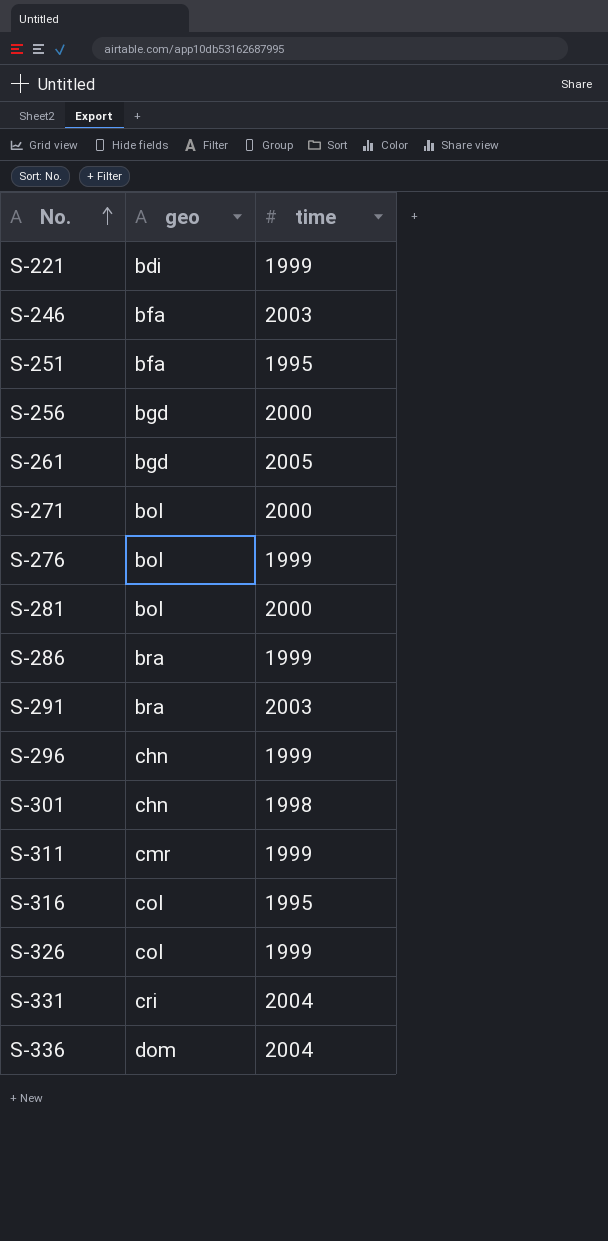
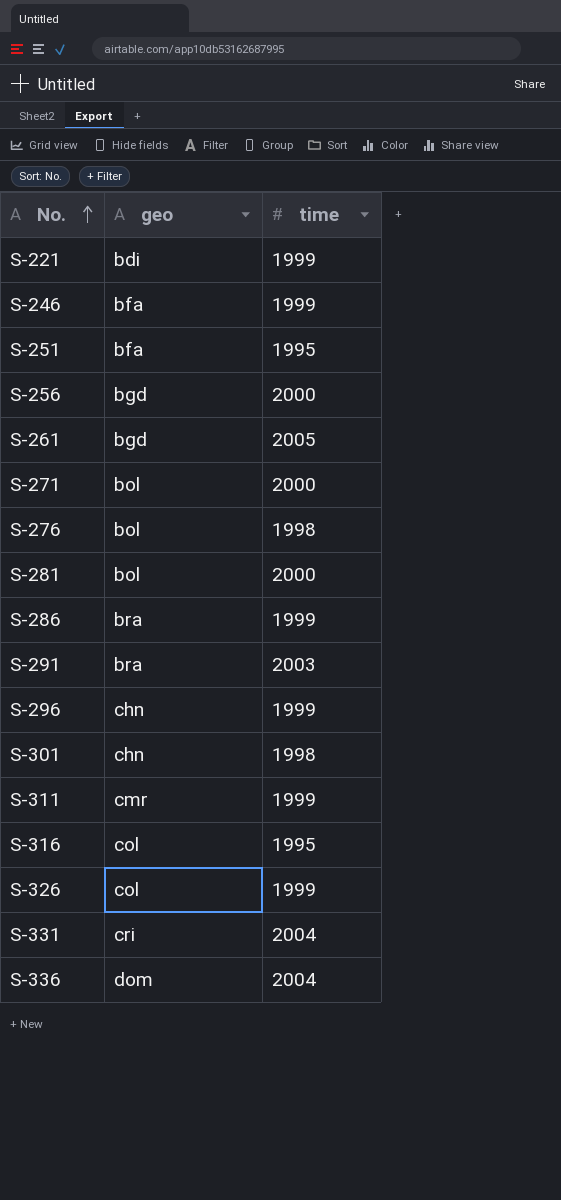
S-246 | time: 2003 -> 1999
S-276 | time: 1999 -> 1998

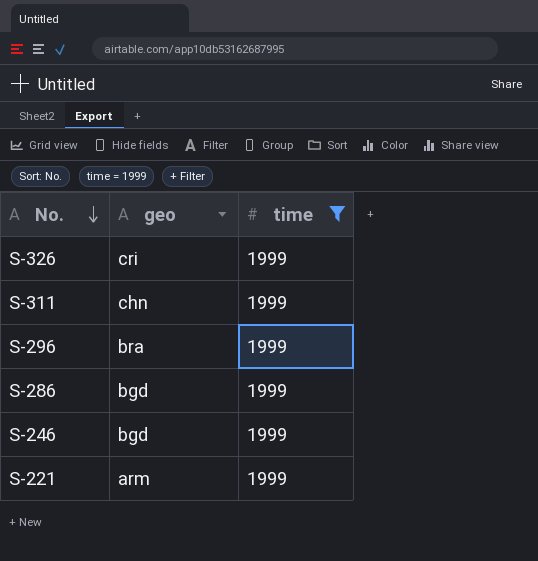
filter: none -> time = 1999
row order: No. ascending -> No. descending
S-326 | geo: col -> cri
S-311 | geo: cmr -> chn
S-296 | geo: chn -> bra
S-286 | geo: bra -> bgd
S-246 | geo: bfa -> bgd
S-221 | geo: bdi -> arm

